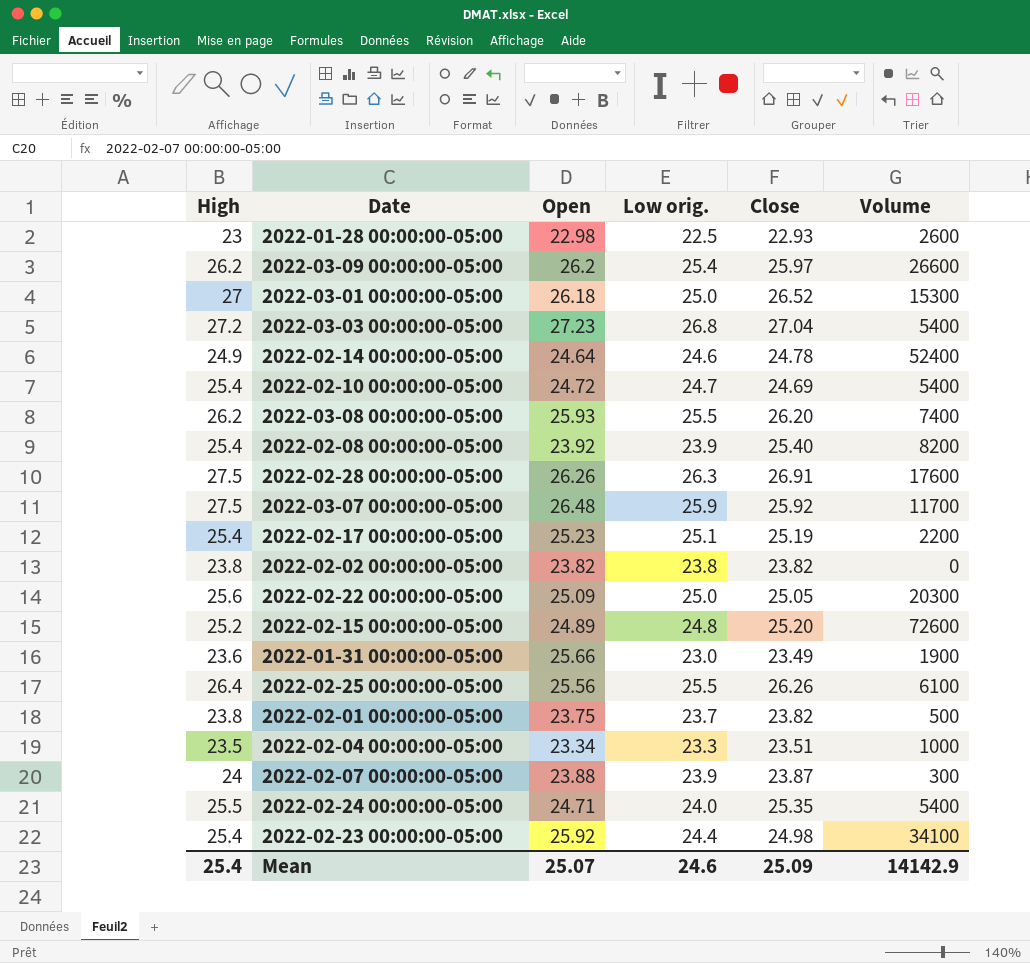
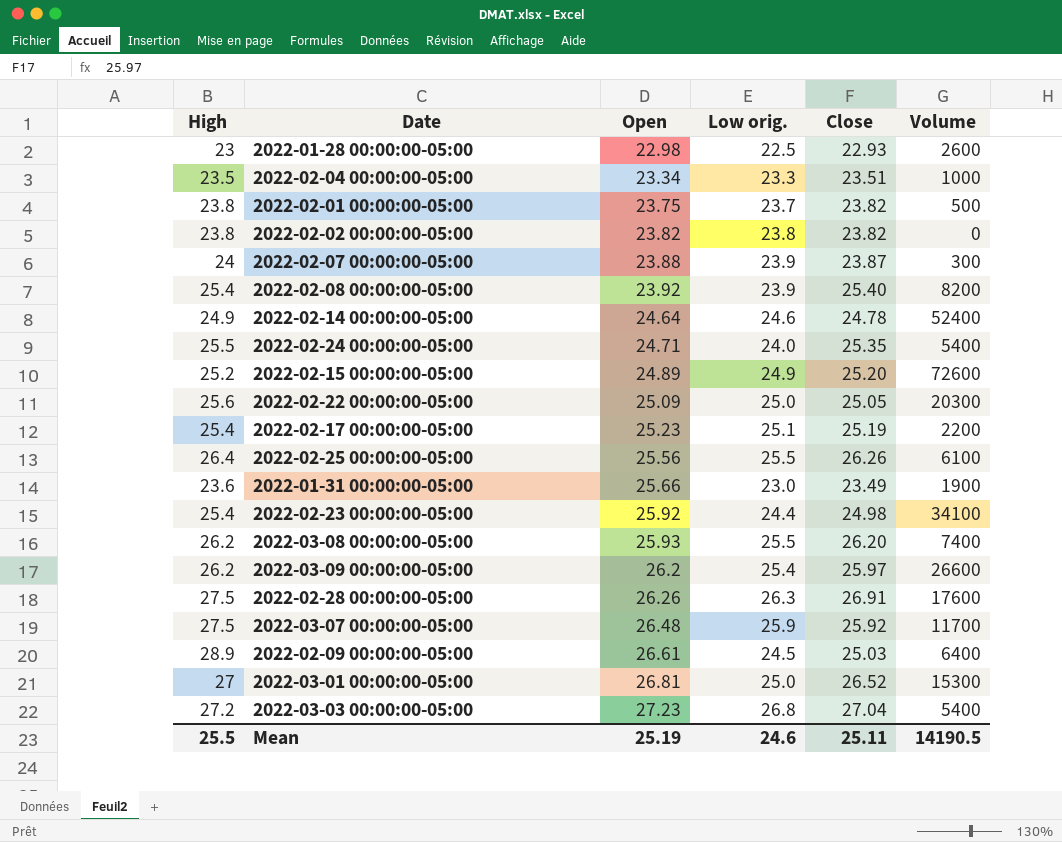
row order: none -> Open ascending
row 2022-02-10 00:00:00-05:00: 25.4 | 24.72 | 24.7 | 24.69 | 5400 -> none
2022-02-15 00:00:00-05:00 | Low orig.: 24.8 -> 24.9
row 2022-02-09 00:00:00-05:00: none -> 28.9 | 26.61 | 24.5 | 25.03 | 6400
2022-03-01 00:00:00-05:00 | Open: 26.18 -> 26.81
Mean | High: 25.4 -> 25.5
Mean | Open: 25.07 -> 25.19
Mean | Close: 25.09 -> 25.11
Mean | Volume: 14142.9 -> 14190.5

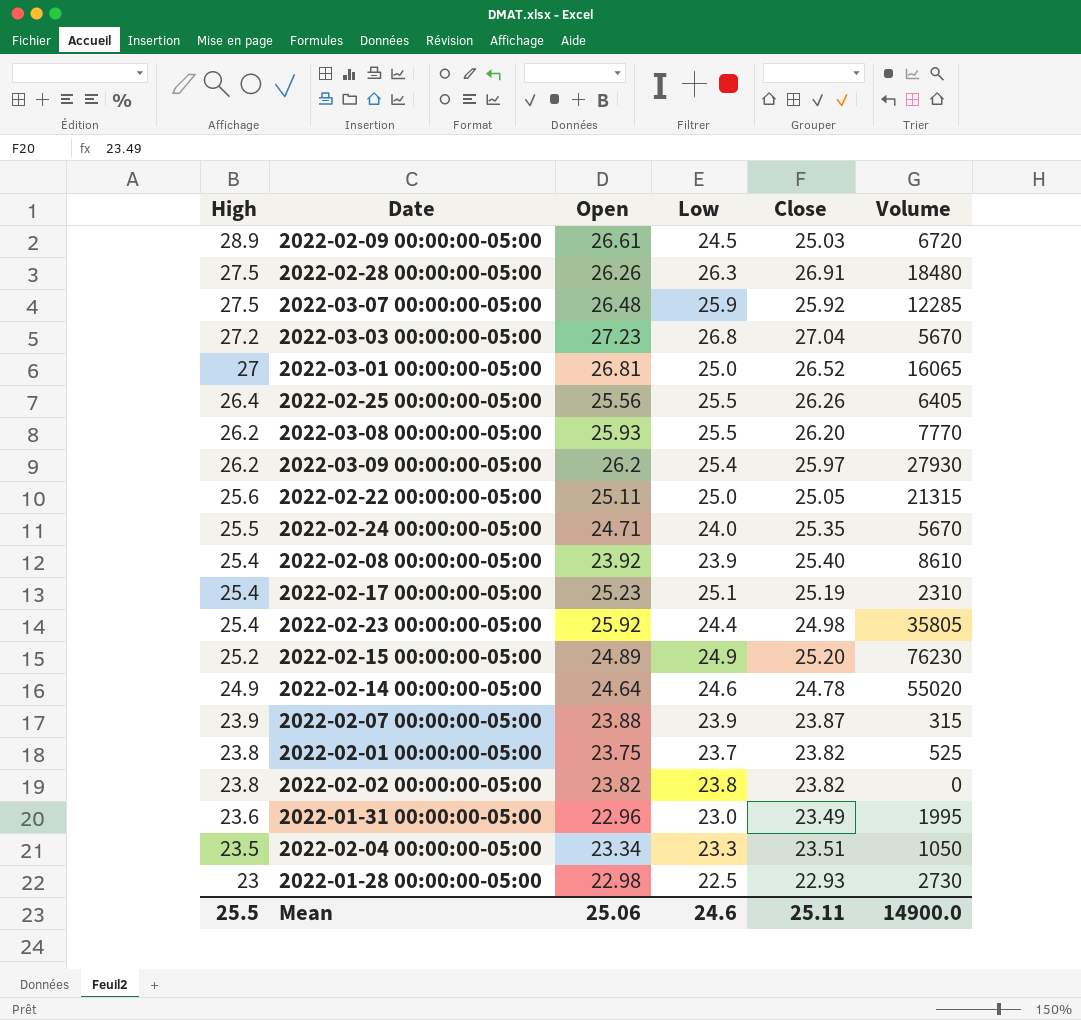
row order: Open ascending -> High descending
column name: Low orig. -> Low
2022-02-09 00:00:00-05:00 | Volume: 6400 -> 6720
2022-02-28 00:00:00-05:00 | Volume: 17600 -> 18480
2022-03-07 00:00:00-05:00 | Volume: 11700 -> 12285
2022-03-03 00:00:00-05:00 | Volume: 5400 -> 5670
2022-03-01 00:00:00-05:00 | Volume: 15300 -> 16065
2022-02-25 00:00:00-05:00 | Volume: 6100 -> 6405
2022-03-08 00:00:00-05:00 | Volume: 7400 -> 7770
2022-03-09 00:00:00-05:00 | Volume: 26600 -> 27930
2022-02-22 00:00:00-05:00 | Open: 25.09 -> 25.11
2022-02-22 00:00:00-05:00 | Volume: 20300 -> 21315
2022-02-24 00:00:00-05:00 | Volume: 5400 -> 5670
2022-02-08 00:00:00-05:00 | Volume: 8200 -> 8610
2022-02-17 00:00:00-05:00 | Volume: 2200 -> 2310
2022-02-23 00:00:00-05:00 | Volume: 34100 -> 35805
2022-02-15 00:00:00-05:00 | Volume: 72600 -> 76230
2022-02-14 00:00:00-05:00 | Volume: 52400 -> 55020
2022-02-07 00:00:00-05:00 | High: 24 -> 23.9
2022-02-07 00:00:00-05:00 | Volume: 300 -> 315
2022-02-01 00:00:00-05:00 | Volume: 500 -> 525
2022-01-31 00:00:00-05:00 | Open: 25.66 -> 22.96
2022-01-31 00:00:00-05:00 | Volume: 1900 -> 1995
2022-02-04 00:00:00-05:00 | Volume: 1000 -> 1050
2022-01-28 00:00:00-05:00 | Volume: 2600 -> 2730
Mean | Open: 25.19 -> 25.06
Mean | Volume: 14190.5 -> 14900.0

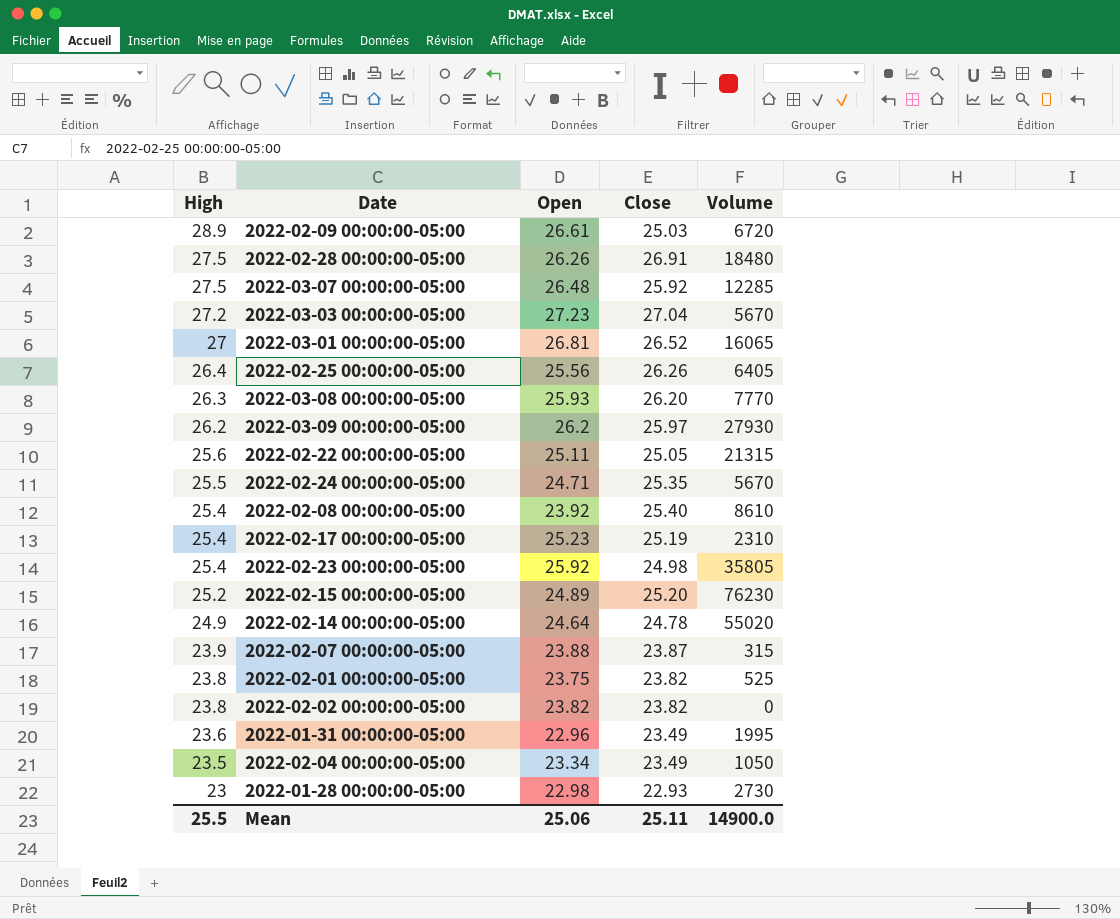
column Low | position: 4 -> none
2022-03-08 00:00:00-05:00 | High: 26.2 -> 26.3
2022-02-04 00:00:00-05:00 | Close: 23.51 -> 23.49

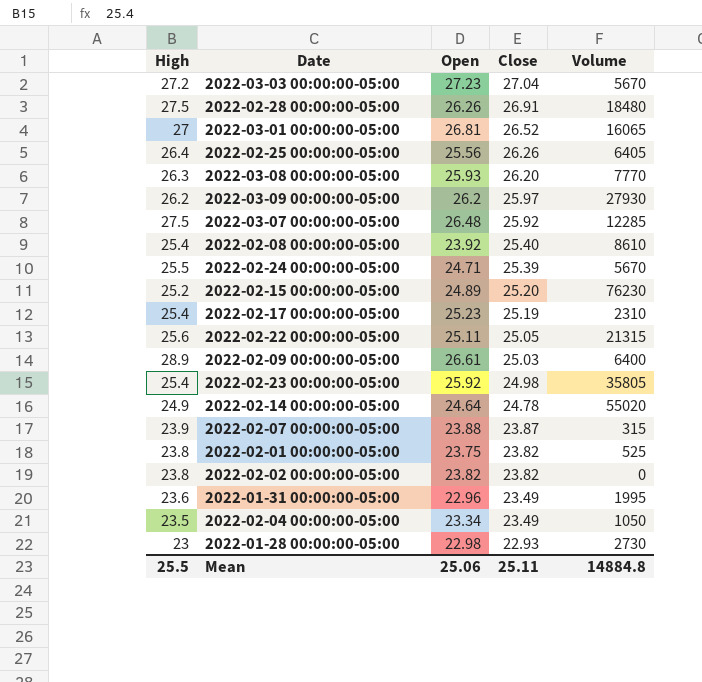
row order: High descending -> Close descending
2022-02-24 00:00:00-05:00 | Close: 25.35 -> 25.39
2022-02-09 00:00:00-05:00 | Volume: 6720 -> 6400
Mean | Volume: 14900.0 -> 14884.8

